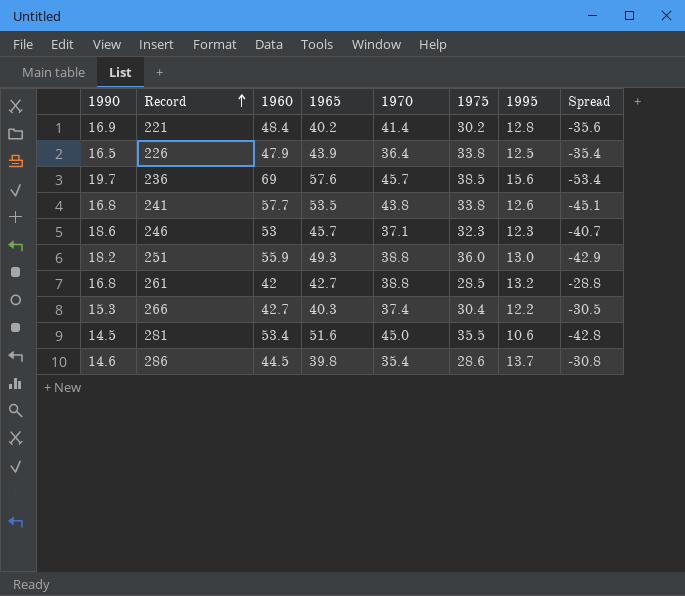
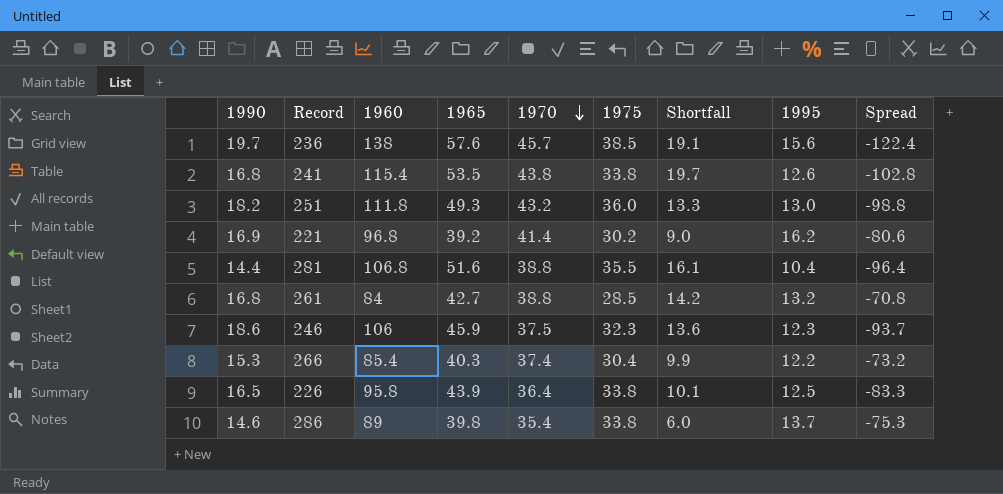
row order: Record ascending -> 1970 descending
column Shortfall | formula: none -> [1965] - [1975]
236 | 1960: 69 -> 138
236 | Spread: -53.4 -> -122.4
241 | 1960: 57.7 -> 115.4
241 | Spread: -45.1 -> -102.8
251 | 1960: 55.9 -> 111.8
251 | 1970: 38.8 -> 43.2
251 | Spread: -42.9 -> -98.8
221 | 1960: 48.4 -> 96.8
221 | 1965: 40.2 -> 39.2
221 | 1995: 12.8 -> 16.2
221 | Spread: -35.6 -> -80.6
281 | 1990: 14.5 -> 14.4
281 | 1960: 53.4 -> 106.8
281 | 1970: 45.0 -> 38.8
281 | 1995: 10.6 -> 10.4
281 | Spread: -42.8 -> -96.4
261 | 1960: 42 -> 84
261 | Spread: -28.8 -> -70.8
246 | 1960: 53 -> 106
246 | 1965: 45.7 -> 45.9
246 | 1970: 37.1 -> 37.5
246 | Spread: -40.7 -> -93.7
266 | 1960: 42.7 -> 85.4
266 | Spread: -30.5 -> -73.2
226 | 1960: 47.9 -> 95.8
226 | Spread: -35.4 -> -83.3
286 | 1960: 44.5 -> 89
286 | 1975: 28.6 -> 33.8
286 | Spread: -30.8 -> -75.3

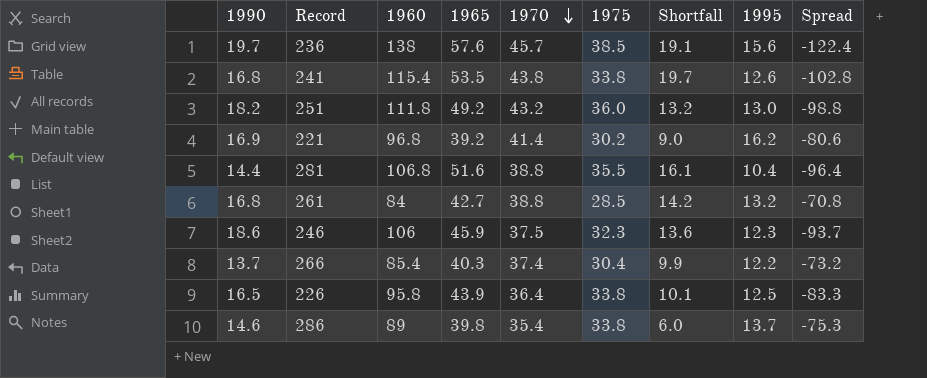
251 | 1965: 49.3 -> 49.2
251 | Shortfall: 13.3 -> 13.2
266 | 1990: 15.3 -> 13.7

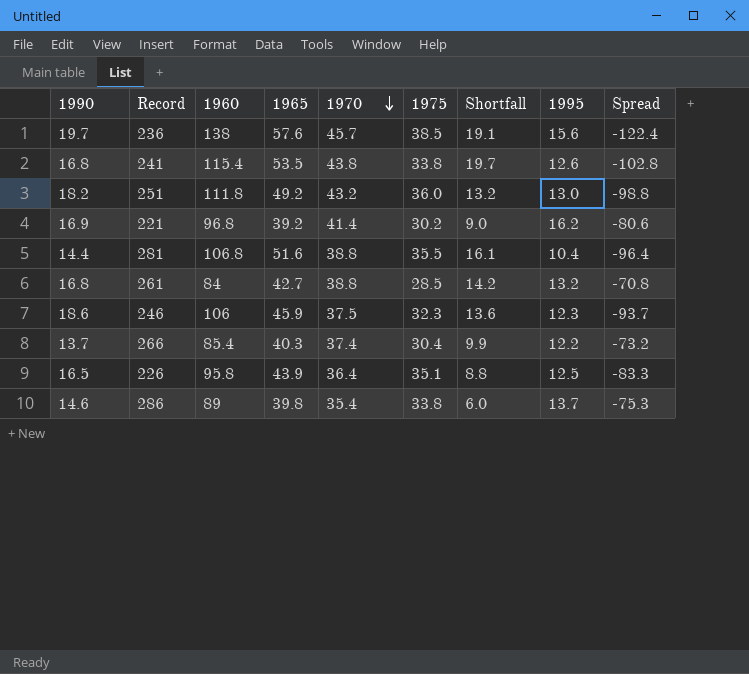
226 | 1975: 33.8 -> 35.1
226 | Shortfall: 10.1 -> 8.8

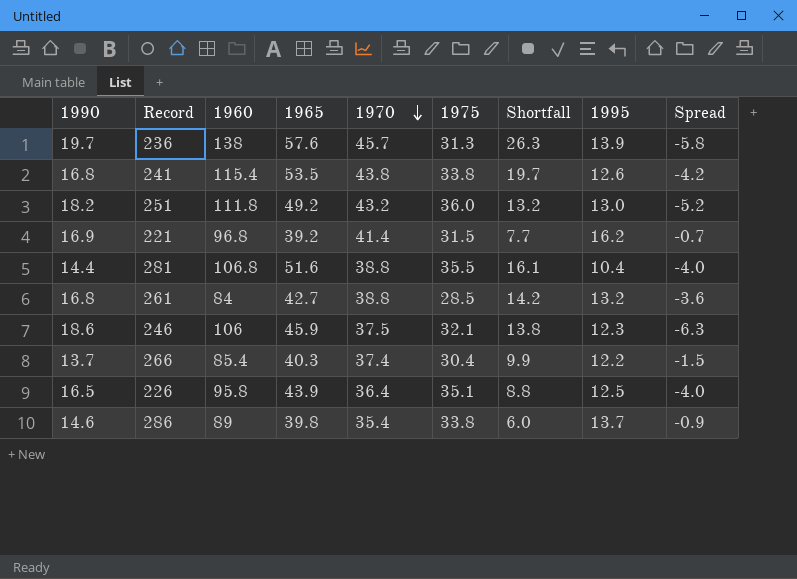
column Spread | formula: [1995] - [1960] -> [1995] - [1990]
236 | 1975: 38.5 -> 31.3
236 | Shortfall: 19.1 -> 26.3
236 | 1995: 15.6 -> 13.9
221 | 1975: 30.2 -> 31.5
221 | Shortfall: 9.0 -> 7.7
246 | 1975: 32.3 -> 32.1
246 | Shortfall: 13.6 -> 13.8

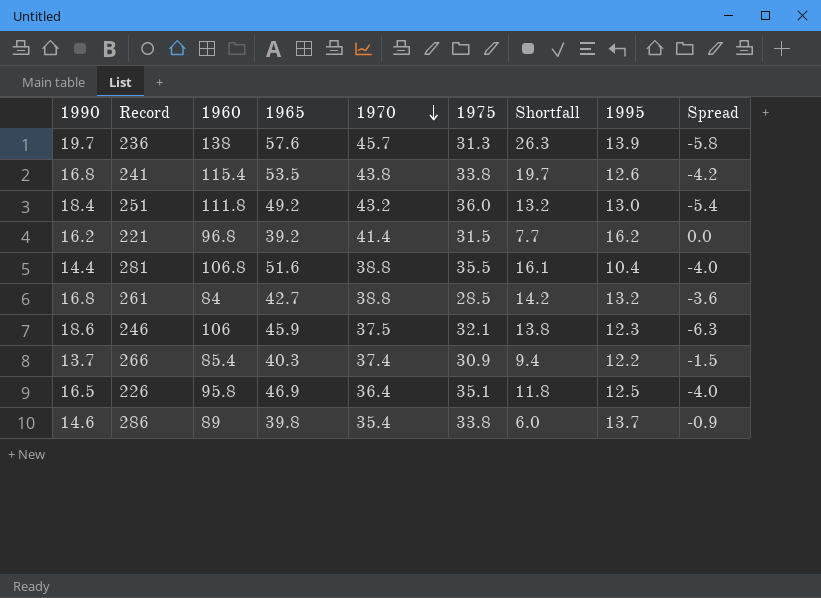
251 | 1990: 18.2 -> 18.4
251 | Spread: -5.2 -> -5.4
221 | 1990: 16.9 -> 16.2
221 | Spread: -0.7 -> 0.0
266 | 1975: 30.4 -> 30.9
266 | Shortfall: 9.9 -> 9.4
226 | 1965: 43.9 -> 46.9
226 | Shortfall: 8.8 -> 11.8

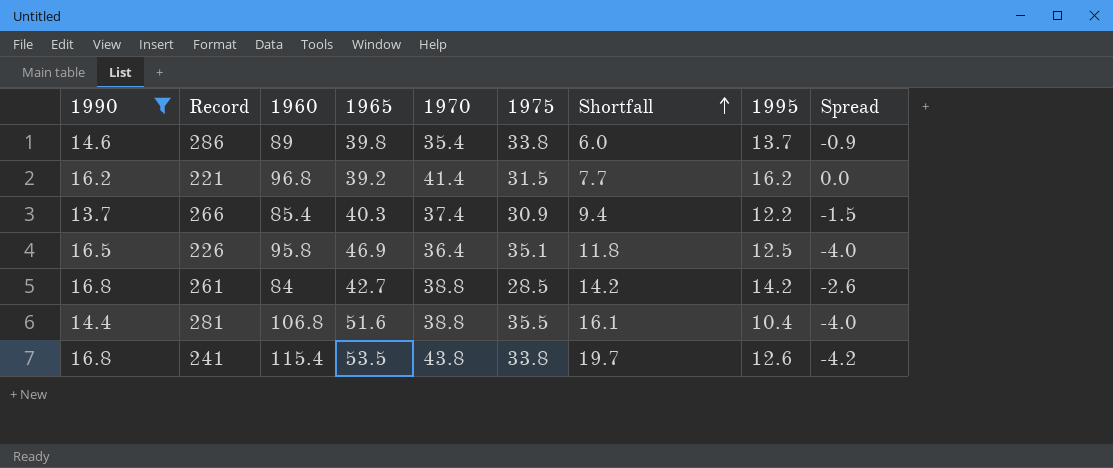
filter: none -> 1990 <= 16.8
row order: 1970 descending -> Shortfall ascending
261 | 1995: 13.2 -> 14.2
261 | Spread: -3.6 -> -2.6

